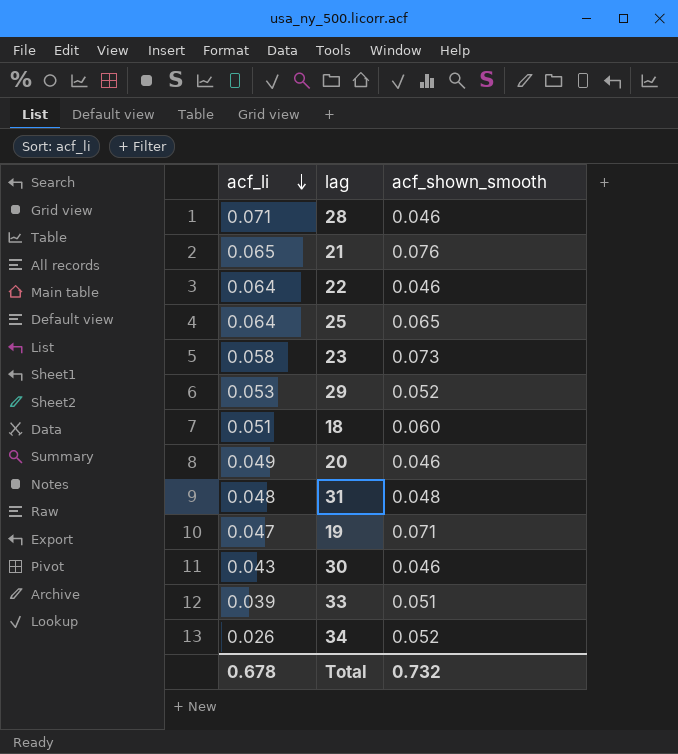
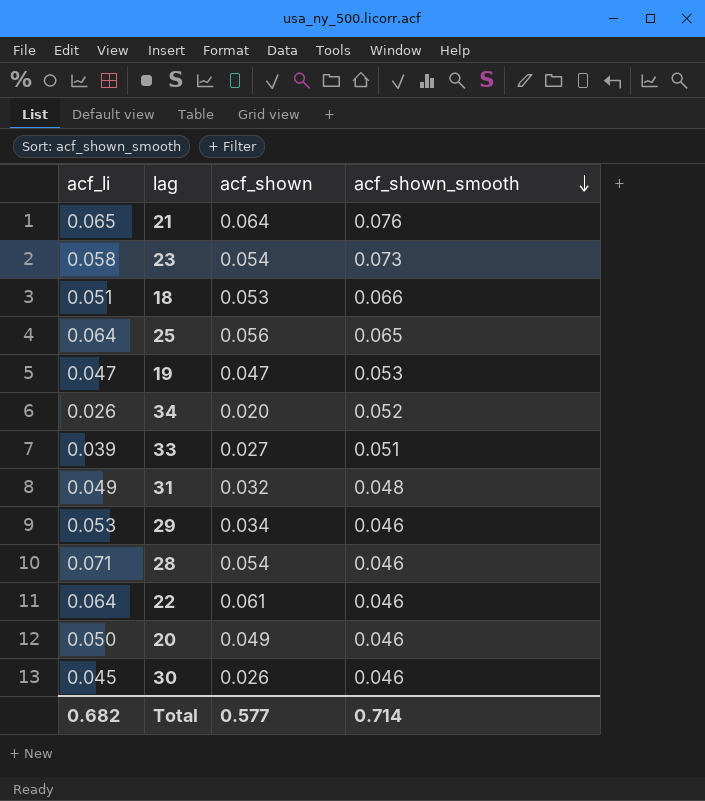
row order: acf_li descending -> acf_shown_smooth descending
column acf_shown | position: none -> 3
18 | acf_shown_smooth: 0.060 -> 0.066
19 | acf_shown_smooth: 0.071 -> 0.053
31 | acf_li: 0.048 -> 0.049
29 | acf_shown_smooth: 0.052 -> 0.046
20 | acf_li: 0.049 -> 0.050
30 | acf_li: 0.043 -> 0.045
Total | acf_li: 0.678 -> 0.682
Total | acf_shown_smooth: 0.732 -> 0.714

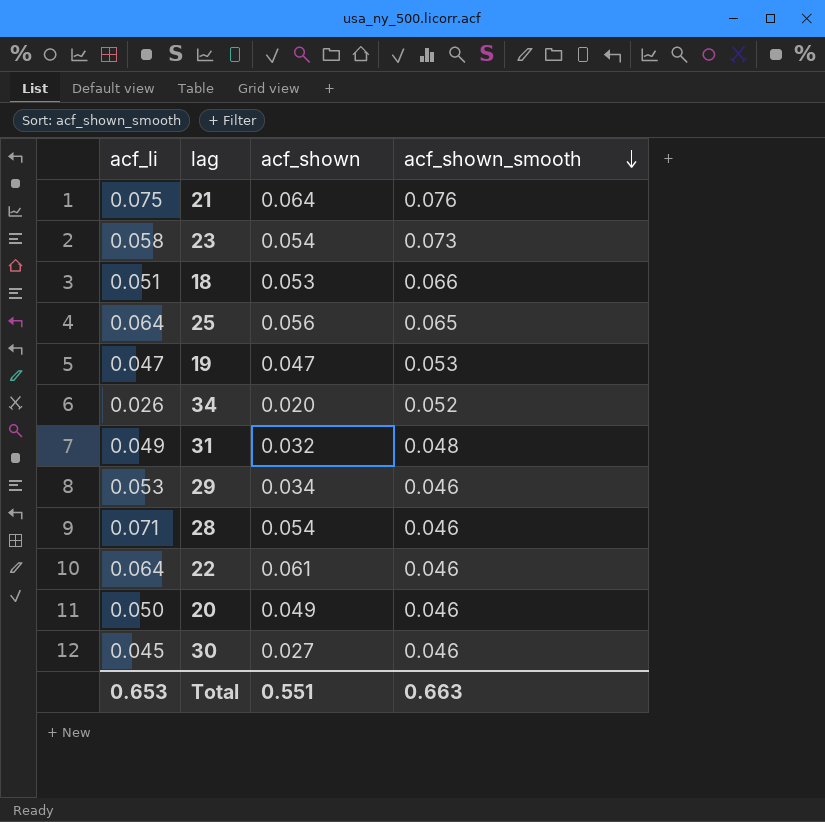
row 33: 0.039 | 0.027 | 0.051 -> none
21 | acf_li: 0.065 -> 0.075
30 | acf_shown: 0.026 -> 0.027
Total | acf_li: 0.682 -> 0.653
Total | acf_shown: 0.577 -> 0.551
Total | acf_shown_smooth: 0.714 -> 0.663

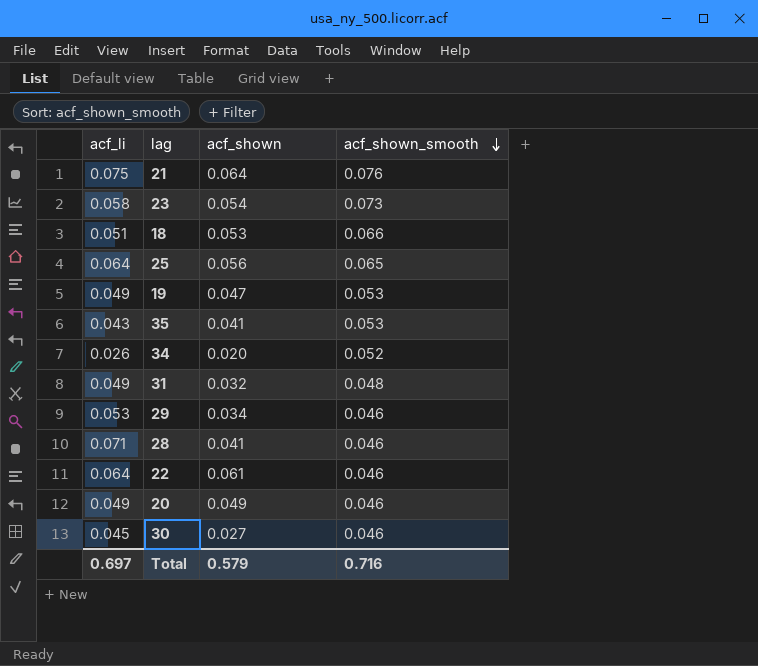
19 | acf_li: 0.047 -> 0.049
row 35: none -> 0.043 | 0.041 | 0.053
28 | acf_shown: 0.054 -> 0.041
20 | acf_li: 0.050 -> 0.049
Total | acf_li: 0.653 -> 0.697
Total | acf_shown: 0.551 -> 0.579
Total | acf_shown_smooth: 0.663 -> 0.716

